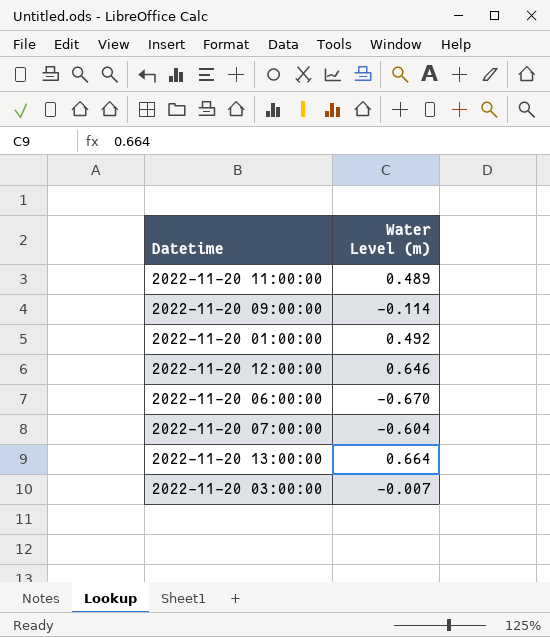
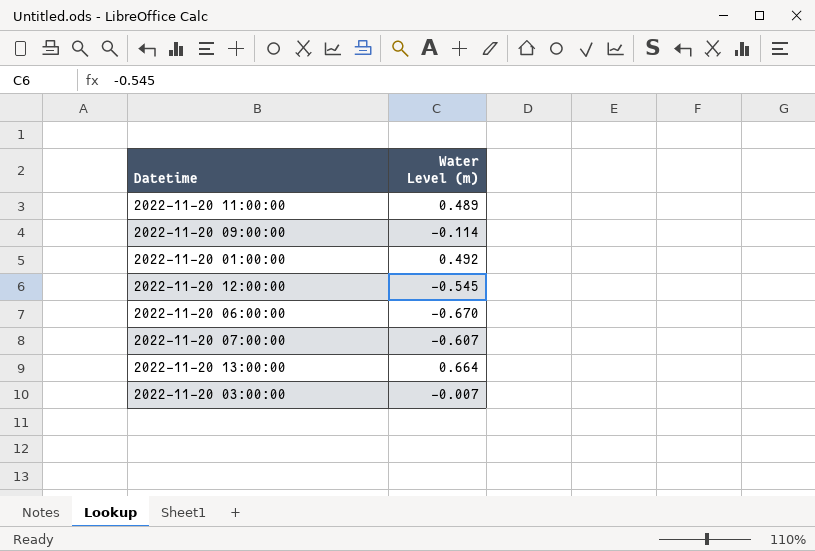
2022-11-20 12:00:00 | Water Level (m): 0.646 -> -0.545
2022-11-20 07:00:00 | Water Level (m): -0.604 -> -0.607

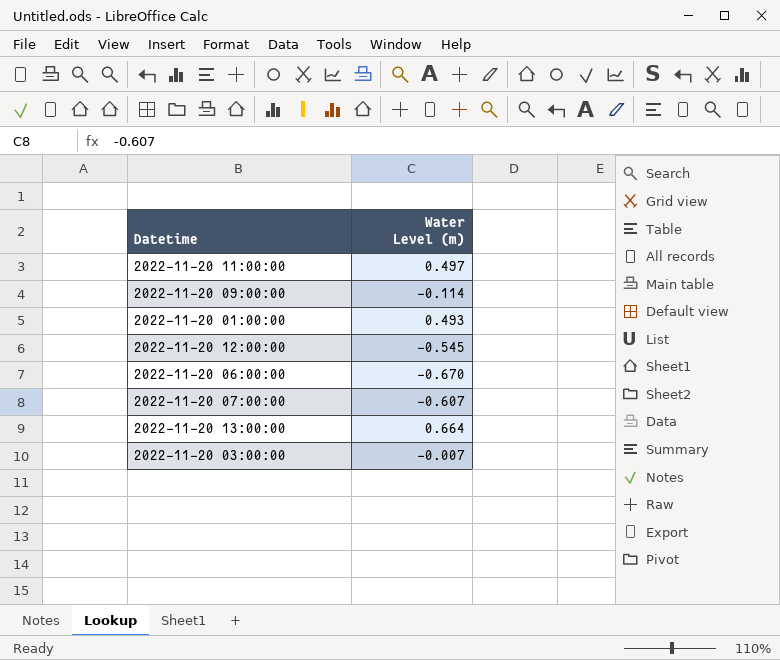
2022-11-20 11:00:00 | Water Level (m): 0.489 -> 0.497
2022-11-20 01:00:00 | Water Level (m): 0.492 -> 0.493

